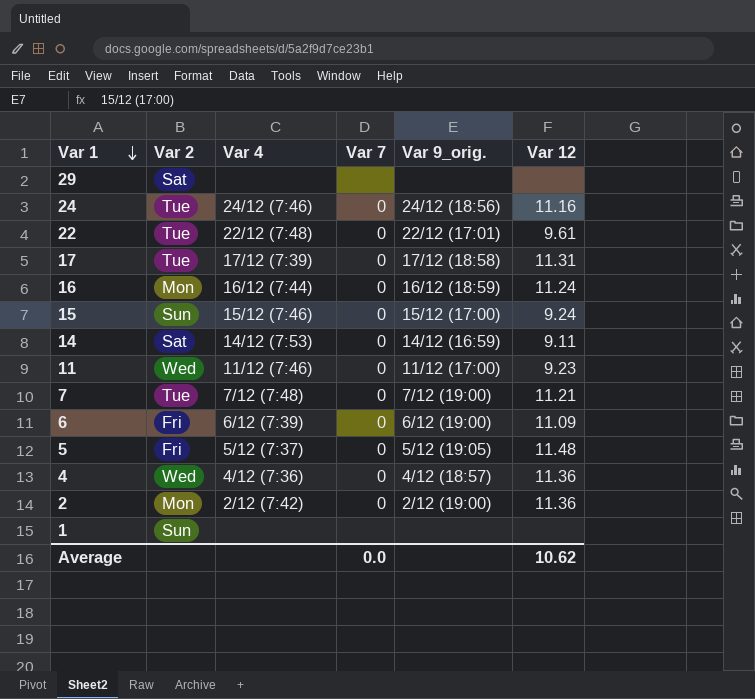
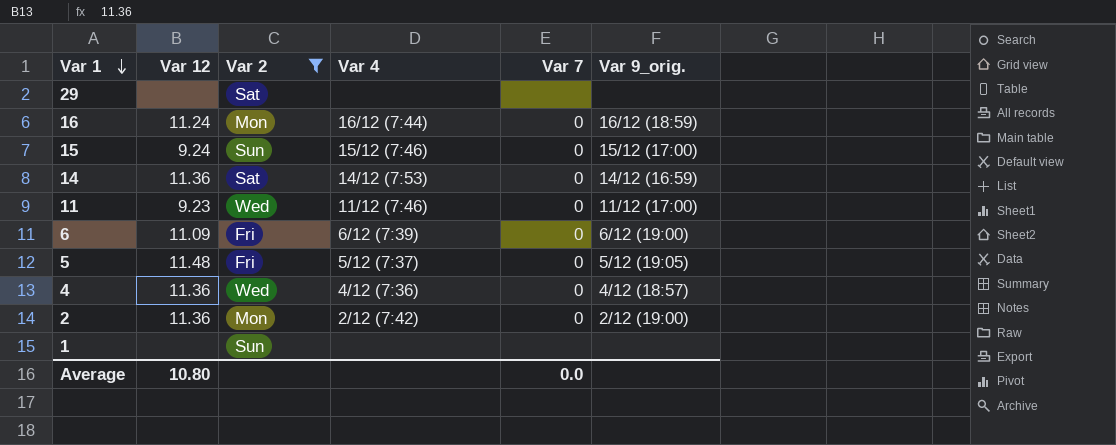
filter: none -> Var 2 != Tue
column Var 12 | position: 6 -> 2
14 | Var 12: 9.11 -> 11.36
Average | Var 12: 10.62 -> 10.80

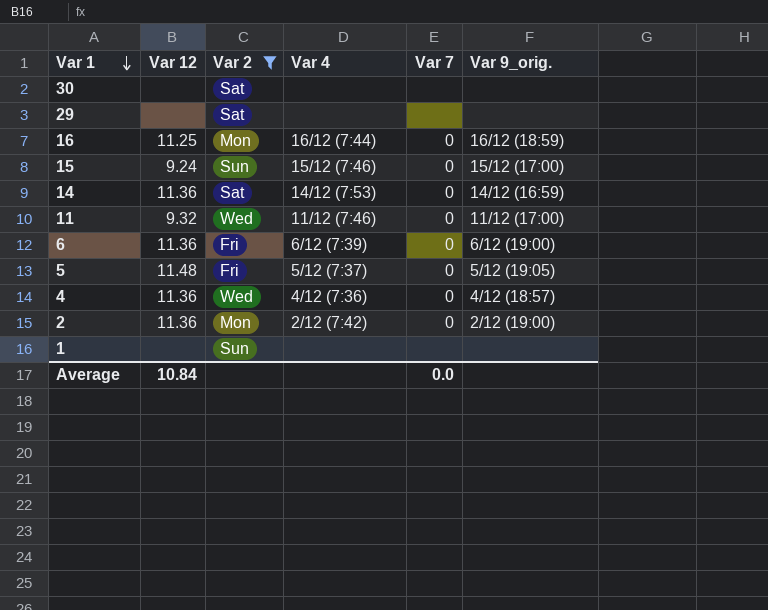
row 30: none -> none | Sat | none | none | none
16 | Var 12: 11.24 -> 11.25
11 | Var 12: 9.23 -> 9.32
6 | Var 12: 11.09 -> 11.36
Average | Var 12: 10.80 -> 10.84

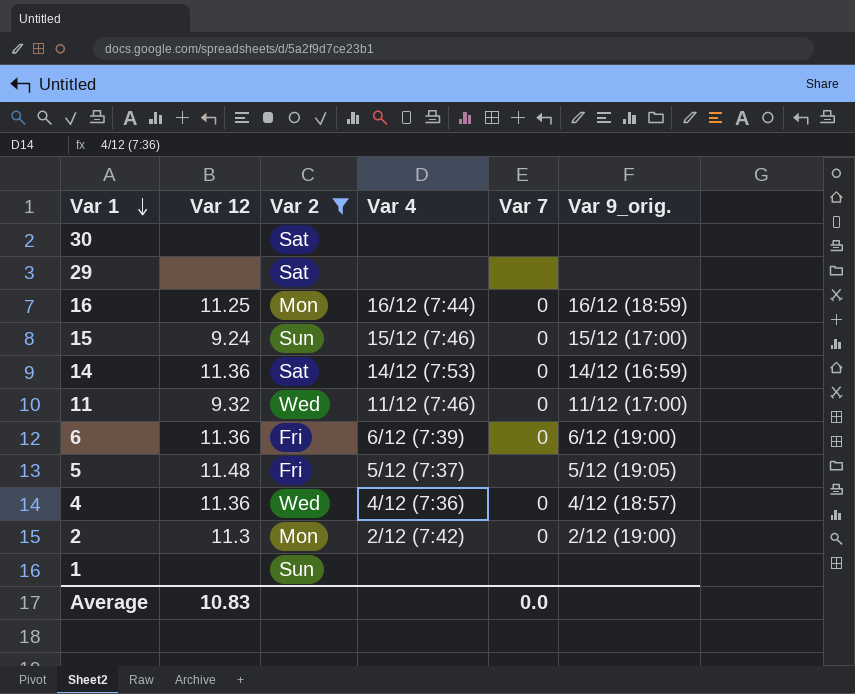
5 | Var 7: 0 -> none
2 | Var 12: 11.36 -> 11.3
Average | Var 12: 10.84 -> 10.83

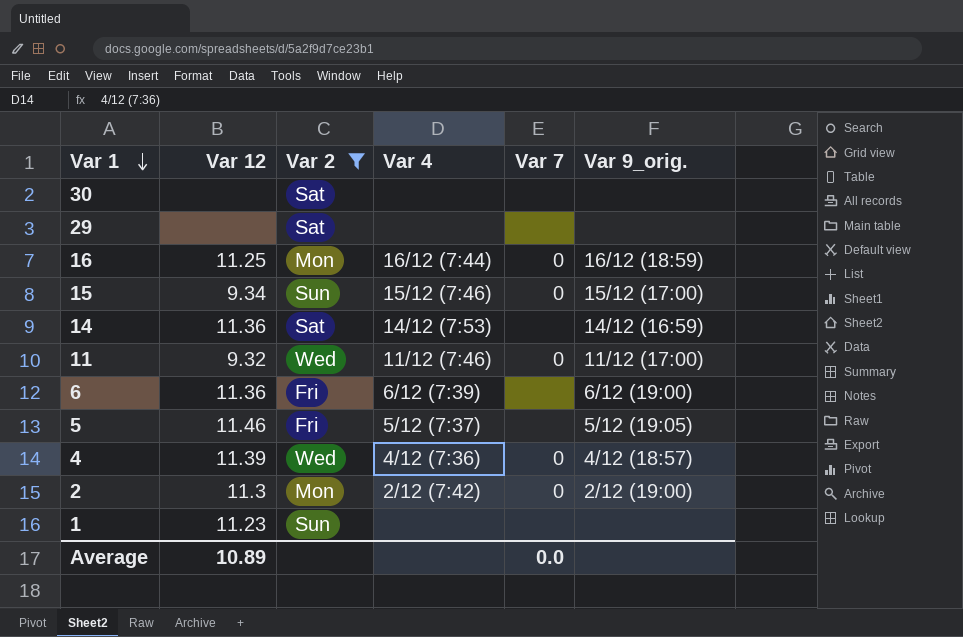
15 | Var 12: 9.24 -> 9.34
14 | Var 7: 0 -> none
6 | Var 7: 0 -> none
5 | Var 12: 11.48 -> 11.46
4 | Var 12: 11.36 -> 11.39
1 | Var 12: none -> 11.23
Average | Var 12: 10.83 -> 10.89

